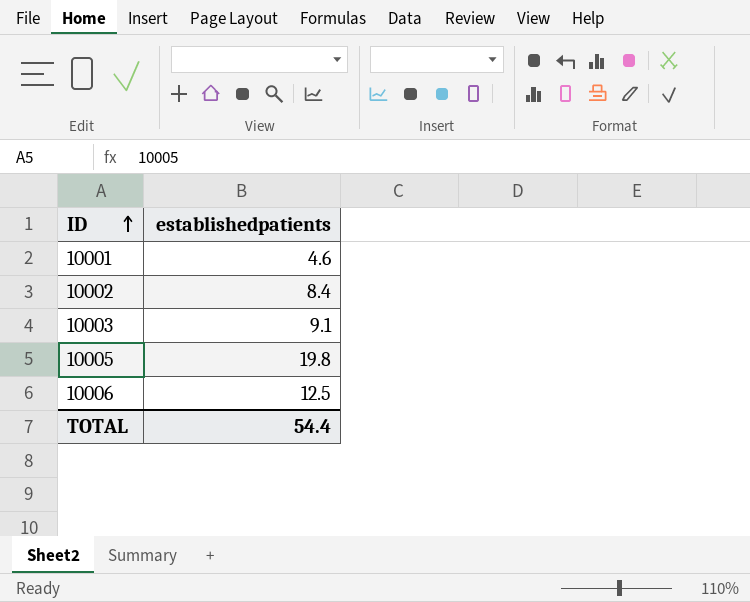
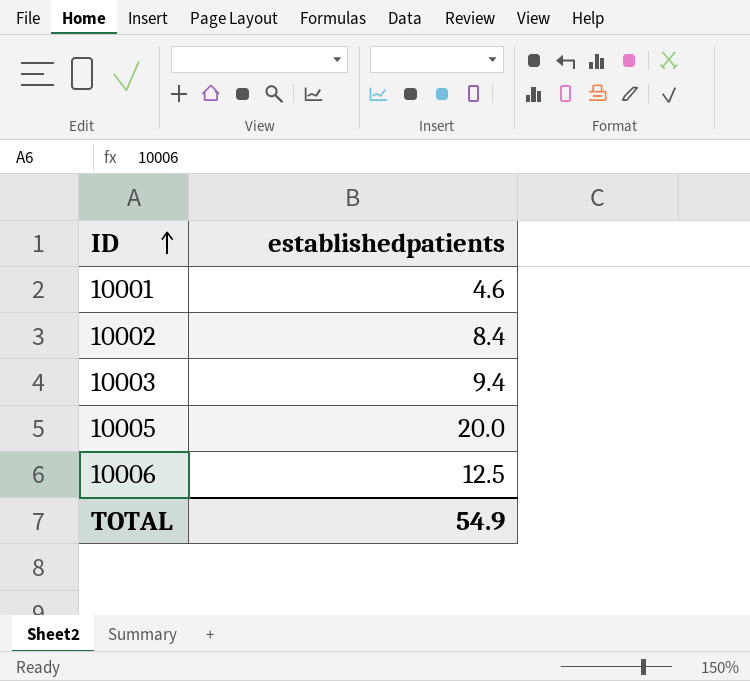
10003 | establishedpatients: 9.1 -> 9.4
10005 | establishedpatients: 19.8 -> 20.0
TOTAL | establishedpatients: 54.4 -> 54.9

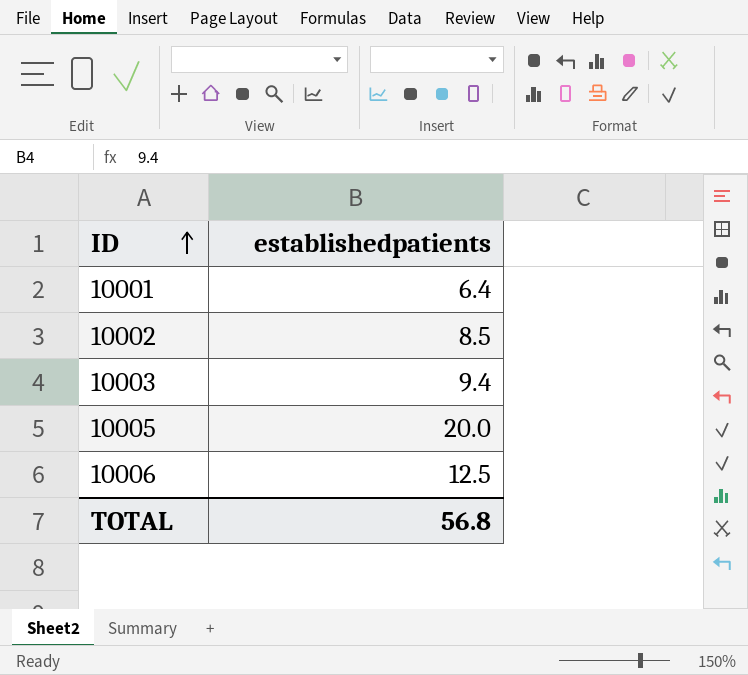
10001 | establishedpatients: 4.6 -> 6.4
10002 | establishedpatients: 8.4 -> 8.5
TOTAL | establishedpatients: 54.9 -> 56.8

